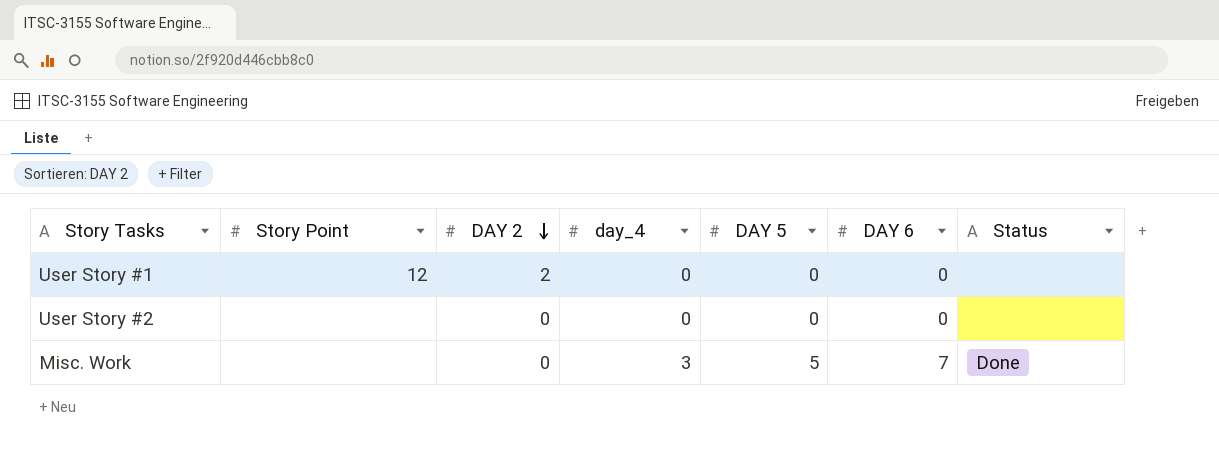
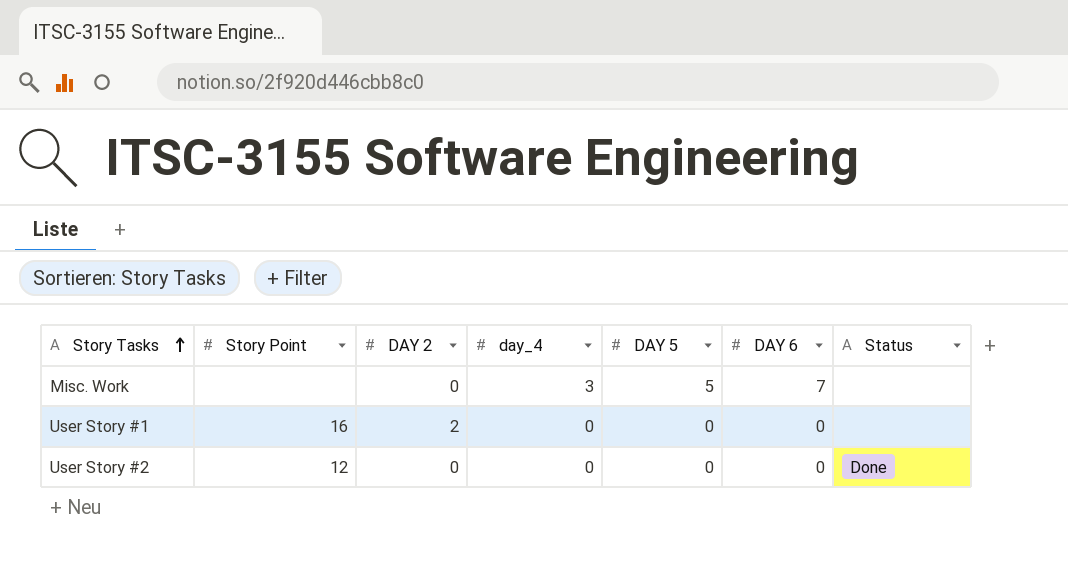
row order: DAY 2 descending -> Story Tasks ascending
Misc. Work | Status: Done -> none
User Story #1 | Story Point: 12 -> 16
User Story #2 | Story Point: none -> 12
User Story #2 | Status: none -> Done

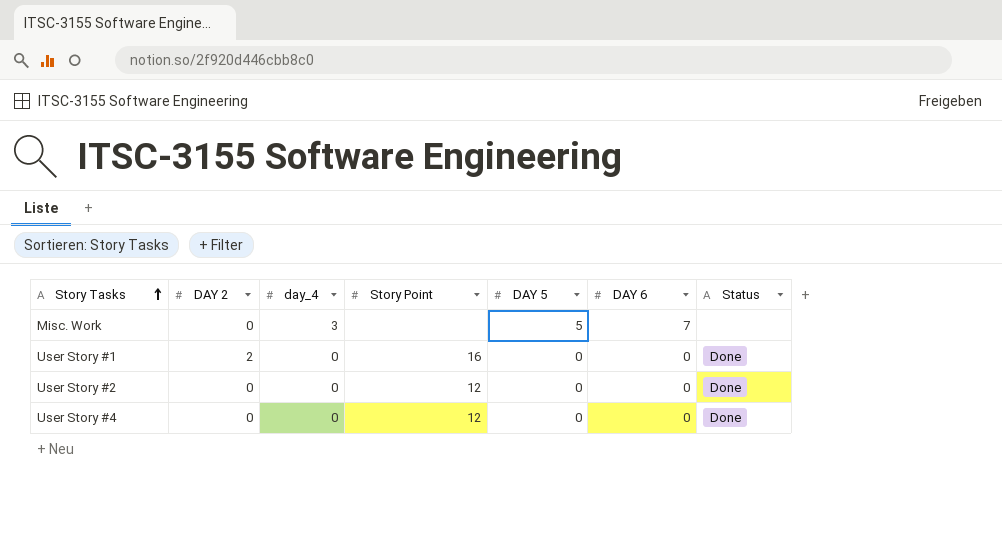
column Story Point | position: 2 -> 4
User Story #1 | Status: none -> Done
row User Story #4: none -> 0 | 0 | 12 | 0 | 0 | Done

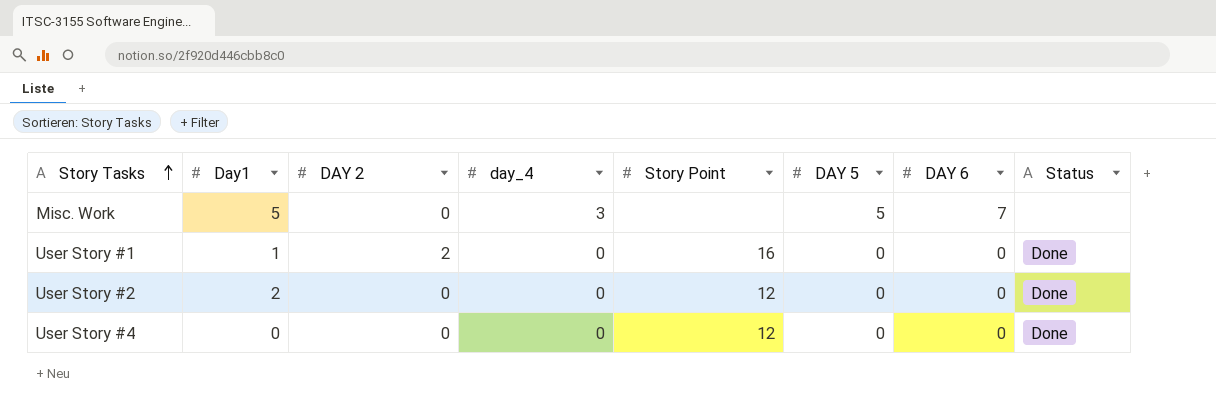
column Day1 | position: none -> 2

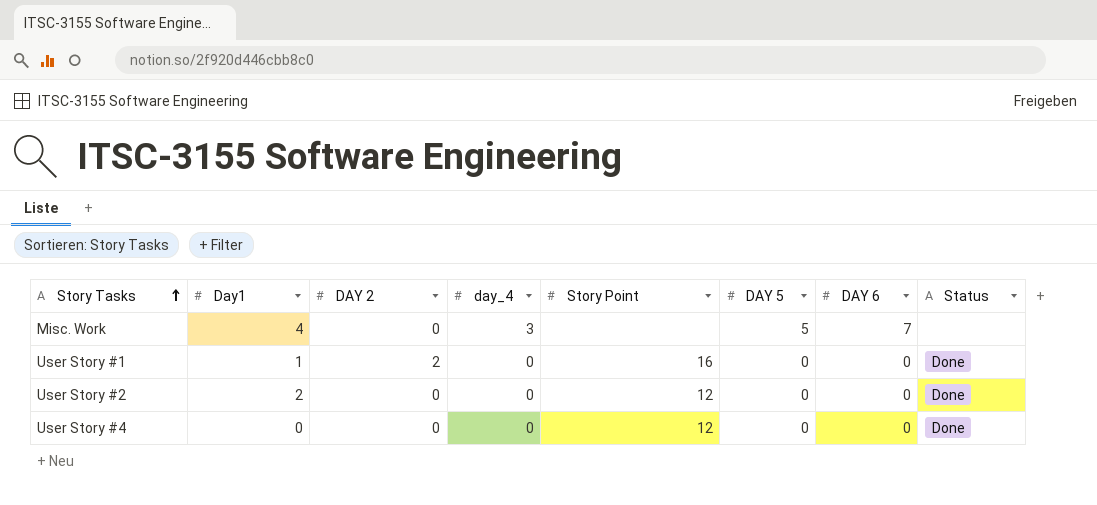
Misc. Work | Day1: 5 -> 4

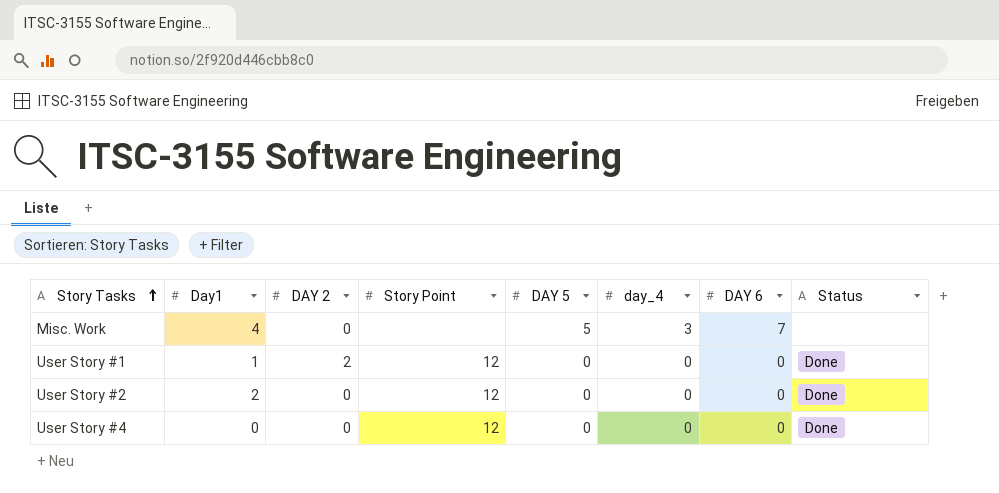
column day_4 | position: 4 -> 6
User Story #1 | Story Point: 16 -> 12

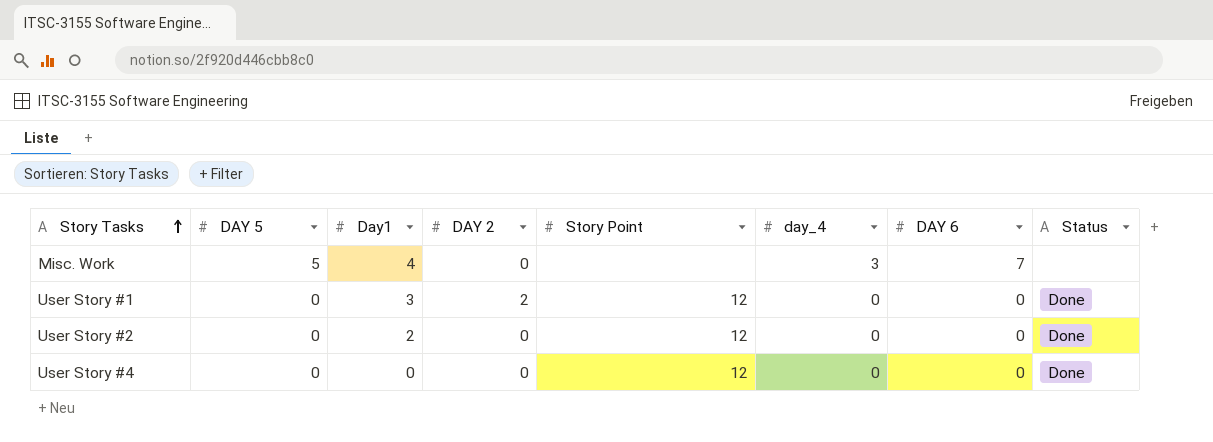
column DAY 5 | position: 5 -> 2
User Story #1 | Day1: 1 -> 3

